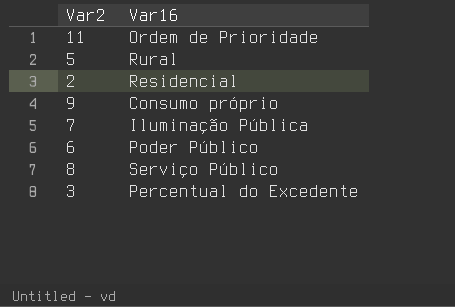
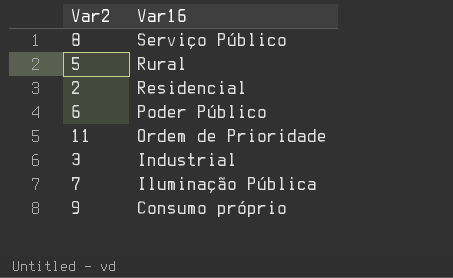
row order: none -> Var16 descending
3 | Var16: Percentual do Excedente -> Industrial

